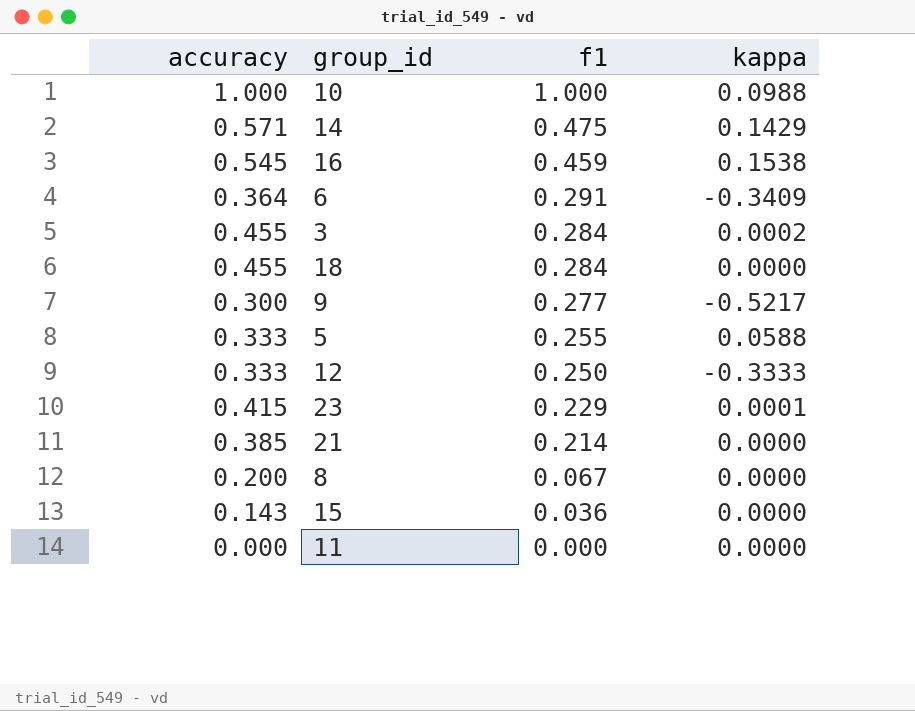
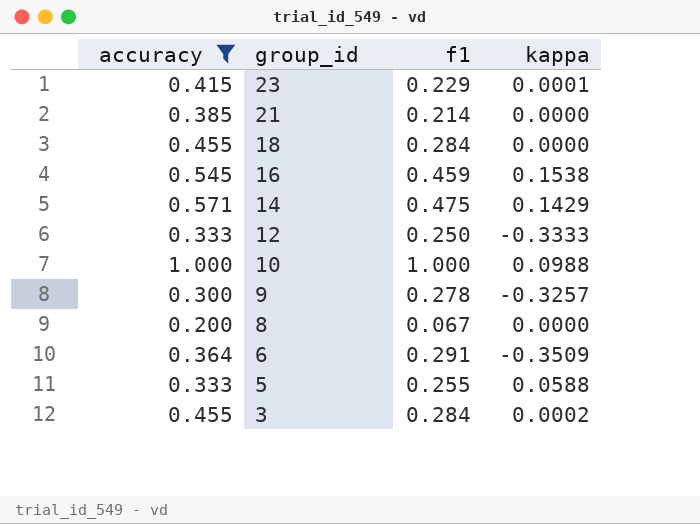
filter: none -> accuracy >= 0.200
row order: f1 descending -> group_id descending
9 | f1: 0.277 -> 0.278
9 | kappa: -0.5217 -> -0.3257
6 | kappa: -0.3409 -> -0.3509

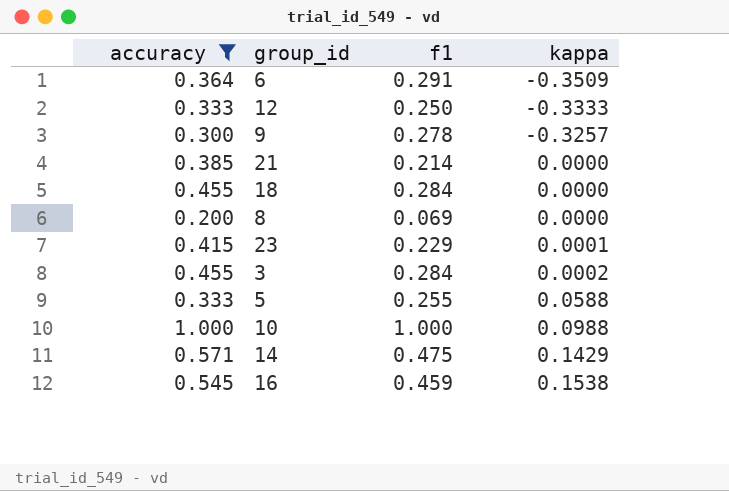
row order: group_id descending -> kappa ascending
8 | f1: 0.067 -> 0.069

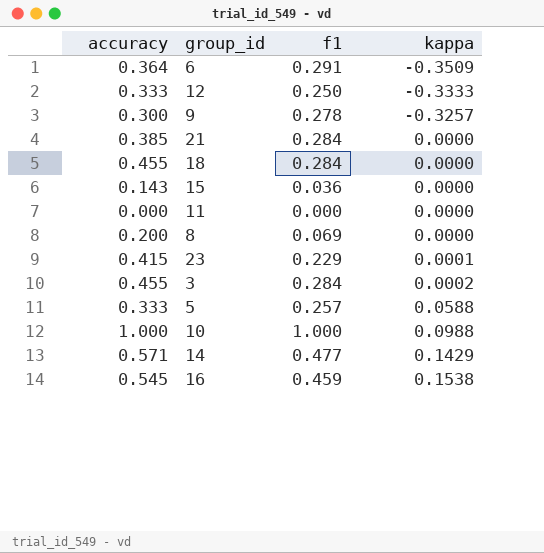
filter: accuracy >= 0.200 -> none
21 | f1: 0.214 -> 0.284
5 | f1: 0.255 -> 0.257
14 | f1: 0.475 -> 0.477

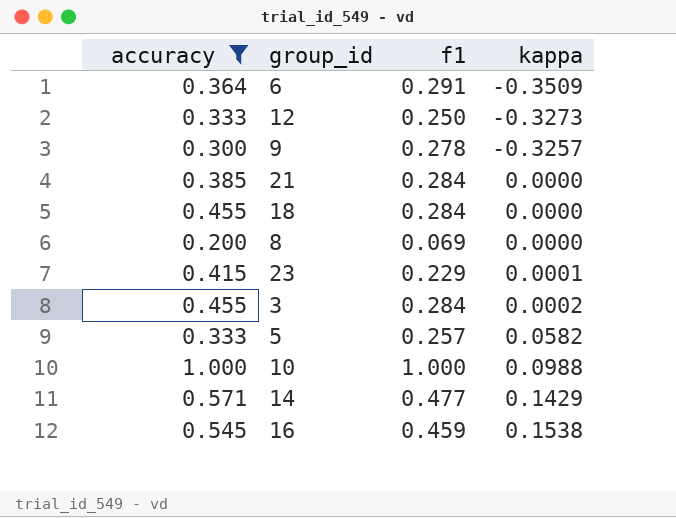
filter: none -> accuracy >= 0.200
12 | kappa: -0.3333 -> -0.3273
5 | kappa: 0.0588 -> 0.0582

